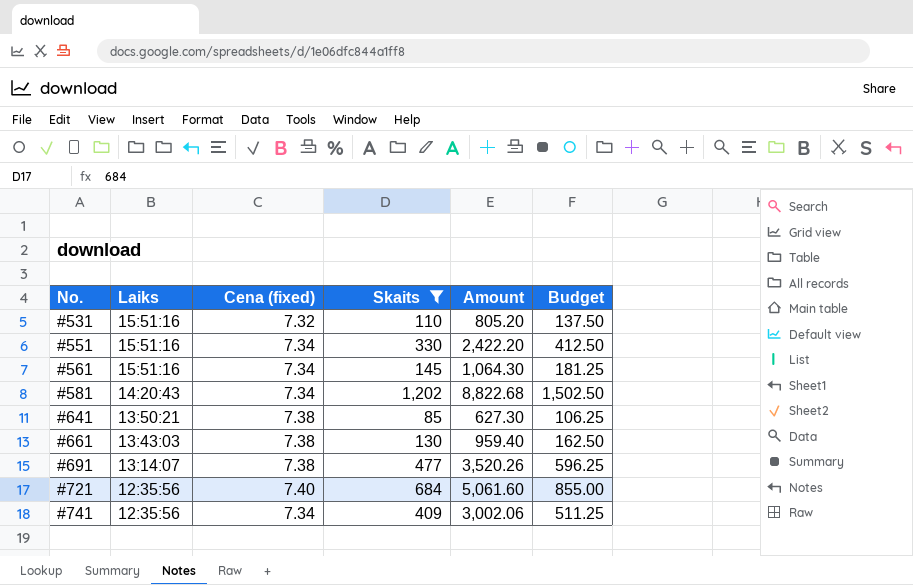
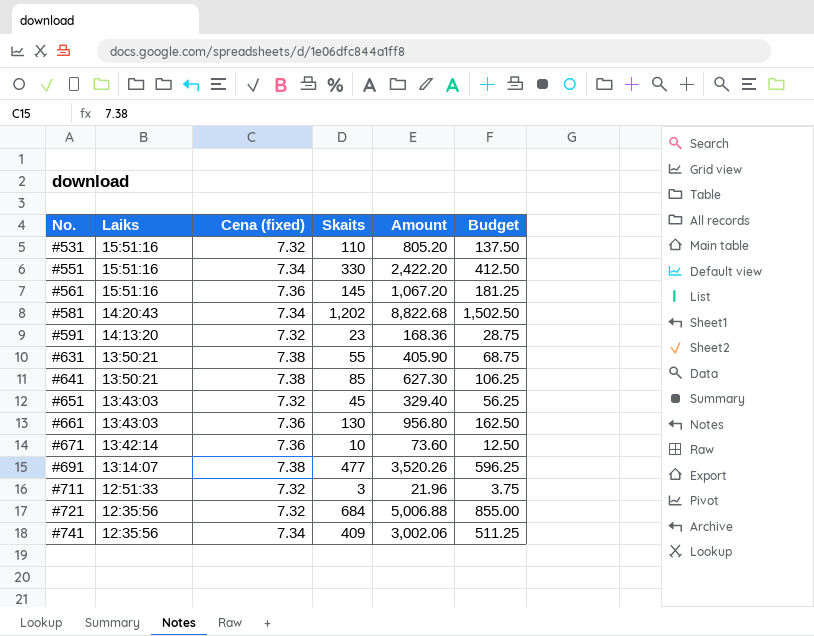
filter: Skaits >= 85 -> none
#561 | Cena (fixed): 7.34 -> 7.36
#561 | Amount: 1,064.30 -> 1,067.20
#661 | Cena (fixed): 7.38 -> 7.36
#661 | Amount: 959.40 -> 956.80
#721 | Cena (fixed): 7.40 -> 7.32
#721 | Amount: 5,061.60 -> 5,006.88

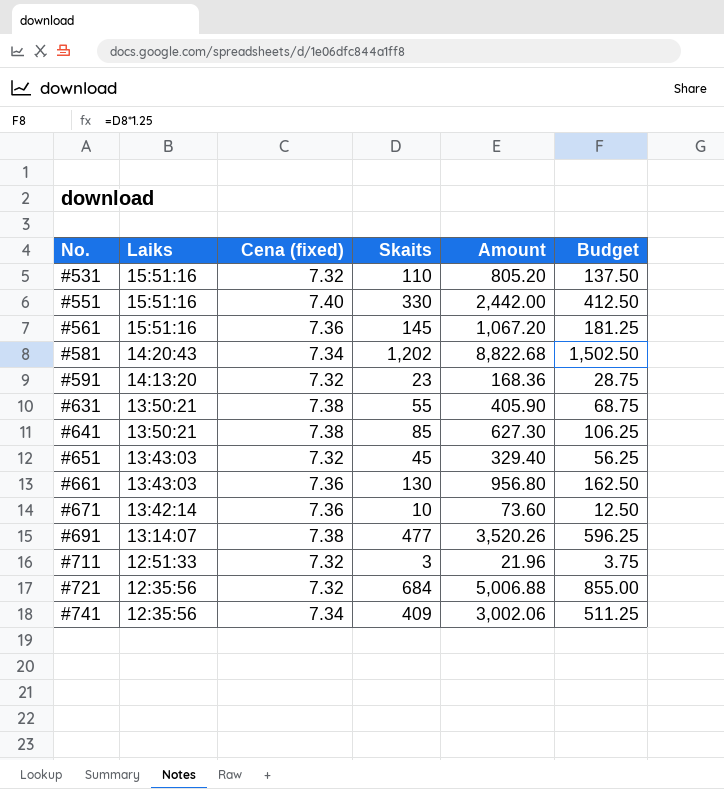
#551 | Cena (fixed): 7.34 -> 7.40
#551 | Amount: 2,422.20 -> 2,442.00

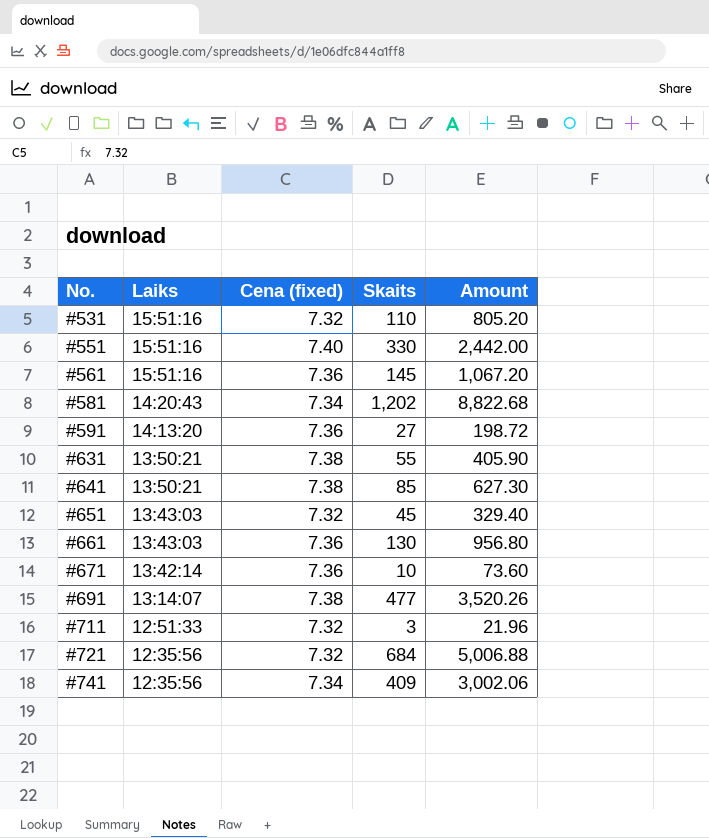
column Budget | formula: [Skaits] * 1.25 -> none
#591 | Cena (fixed): 7.32 -> 7.36
#591 | Skaits: 23 -> 27
#591 | Amount: 168.36 -> 198.72

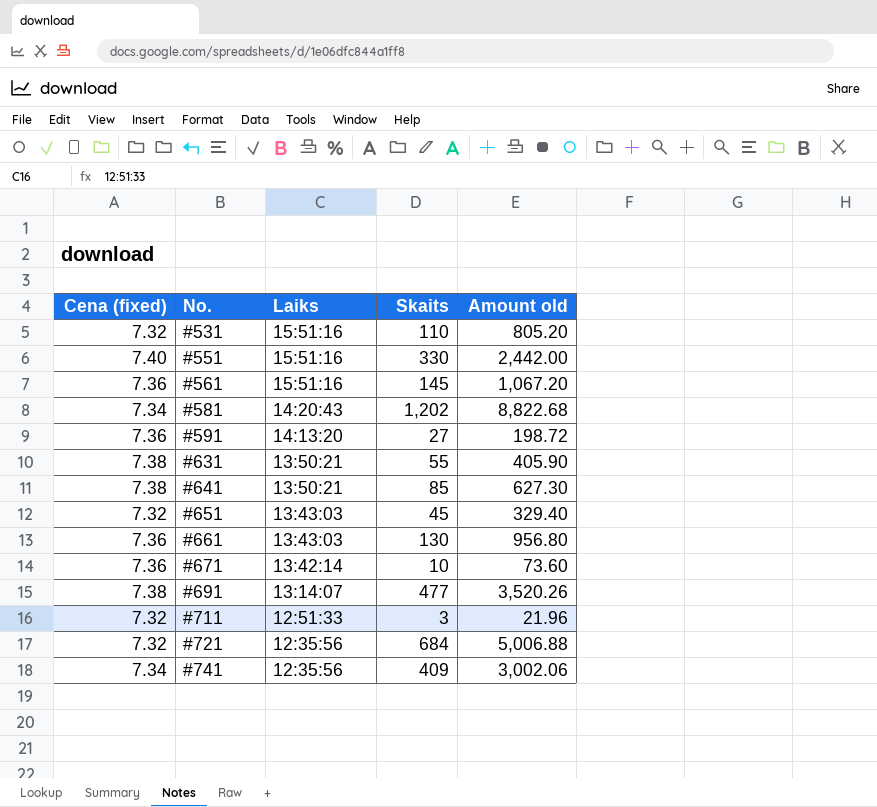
column Cena (fixed) | position: 3 -> 1
column name: Amount -> Amount old

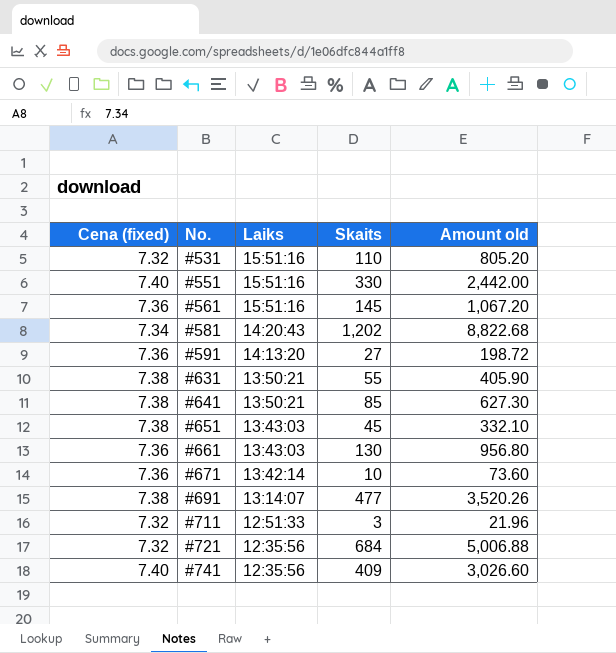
#651 | Cena (fixed): 7.32 -> 7.38
#651 | Amount old: 329.40 -> 332.10
#741 | Cena (fixed): 7.34 -> 7.40
#741 | Amount old: 3,002.06 -> 3,026.60

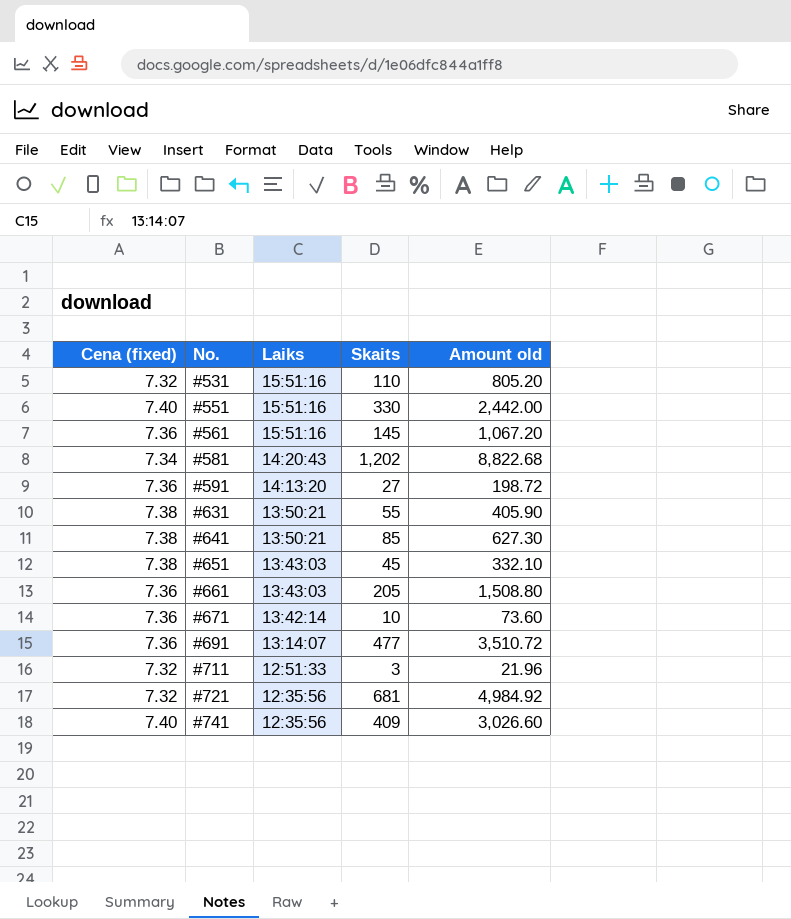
#661 | Skaits: 130 -> 205
#661 | Amount old: 956.80 -> 1,508.80
#691 | Cena (fixed): 7.38 -> 7.36
#691 | Amount old: 3,520.26 -> 3,510.72
#721 | Skaits: 684 -> 681
#721 | Amount old: 5,006.88 -> 4,984.92

